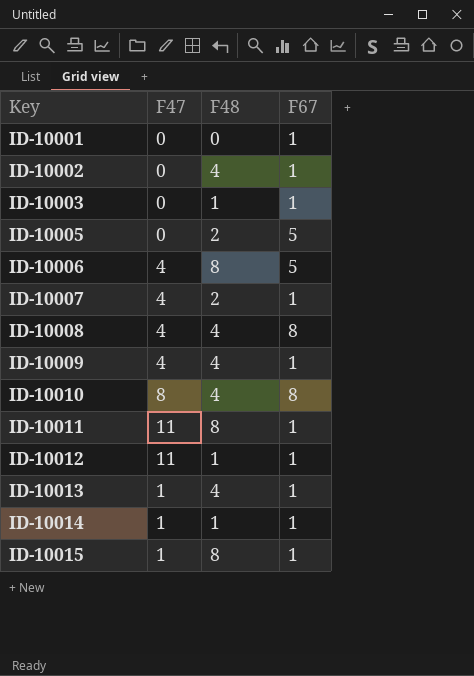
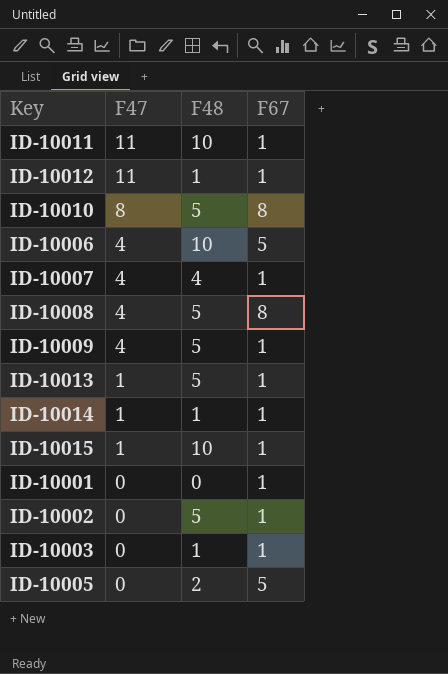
row order: Key ascending -> F47 descending
ID-10011 | F48: 8 -> 10
ID-10010 | F48: 4 -> 5
ID-10006 | F48: 8 -> 10
ID-10007 | F48: 2 -> 4
ID-10008 | F48: 4 -> 5
ID-10009 | F48: 4 -> 5
ID-10013 | F48: 4 -> 5
ID-10015 | F48: 8 -> 10
ID-10002 | F48: 4 -> 5

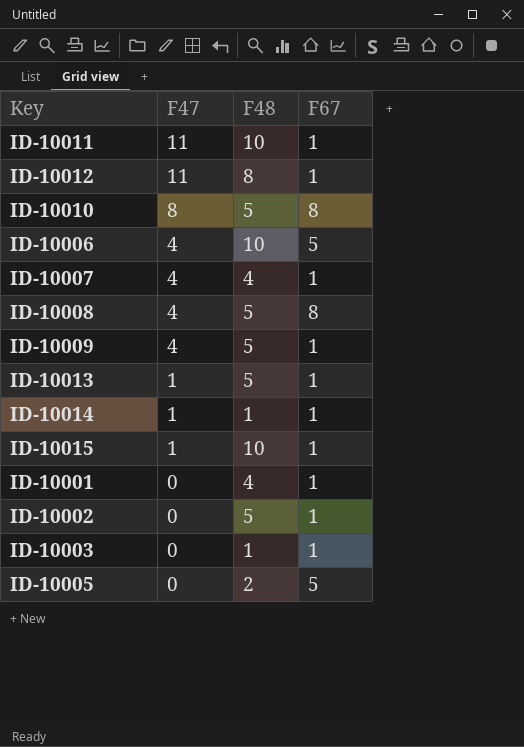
ID-10012 | F48: 1 -> 8
ID-10001 | F48: 0 -> 4

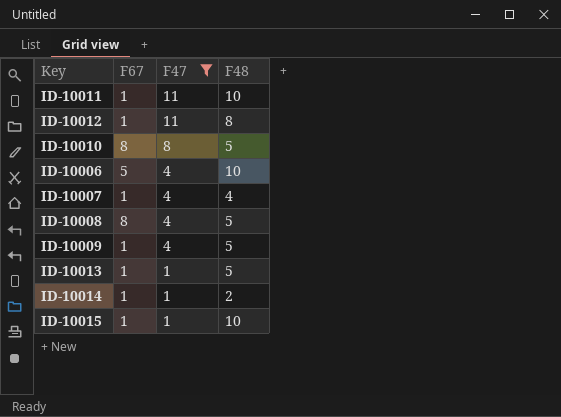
filter: none -> F47 != 0
column F67 | position: 4 -> 2
ID-10014 | F48: 1 -> 2

